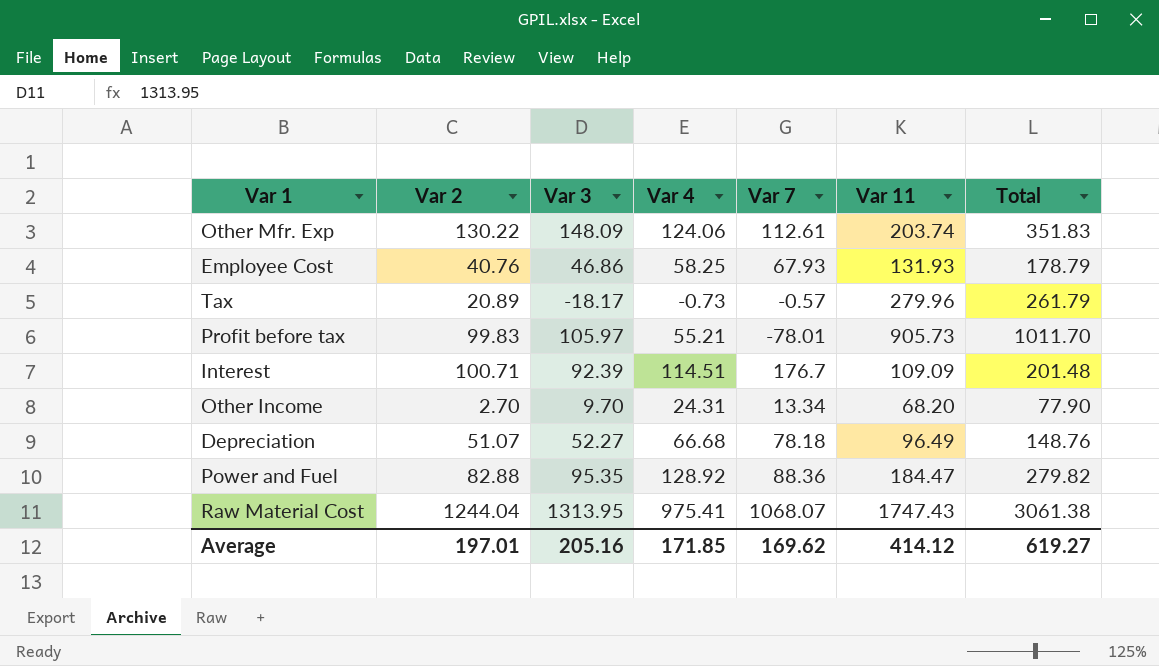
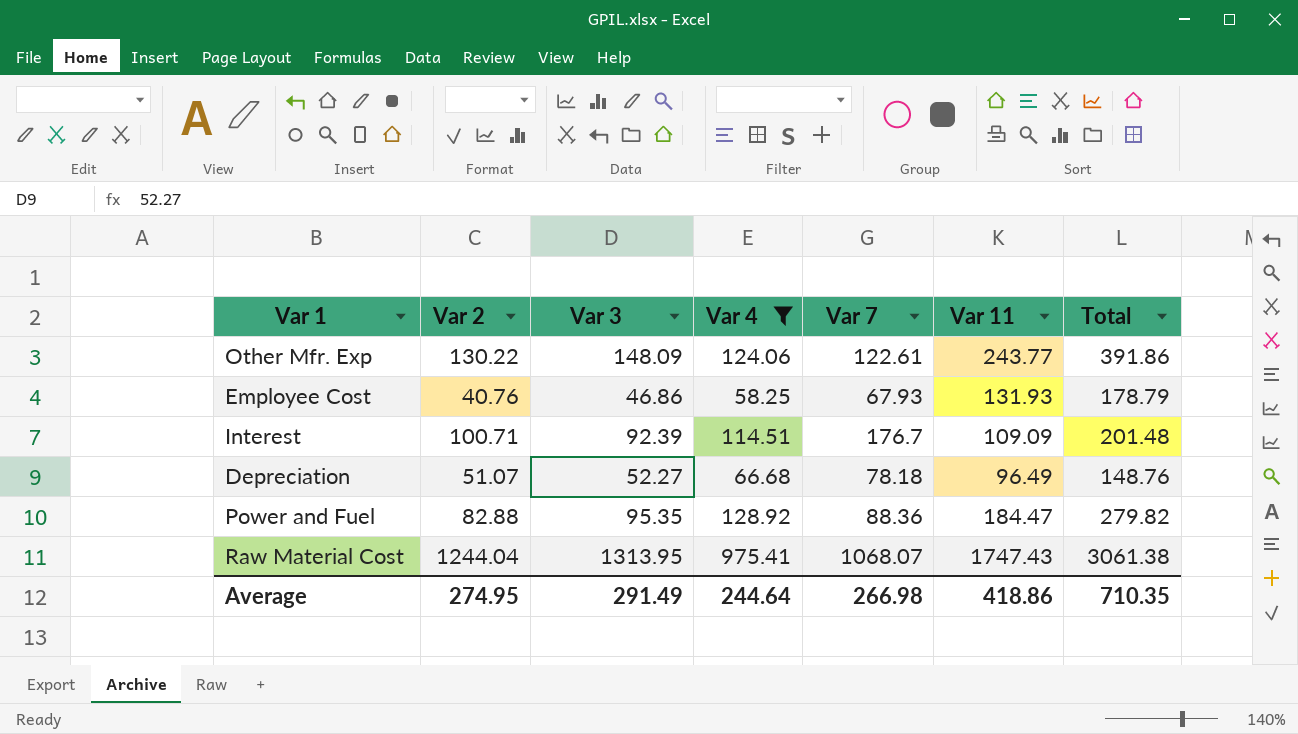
filter: none -> Var 4 >= 58.25
Other Mfr. Exp | Var 7: 112.61 -> 122.61
Other Mfr. Exp | Var 11: 203.74 -> 243.77
Other Mfr. Exp | Total: 351.83 -> 391.86
Average | Var 2: 197.01 -> 274.95
Average | Var 3: 205.16 -> 291.49
Average | Var 4: 171.85 -> 244.64
Average | Var 7: 169.62 -> 266.98
Average | Var 11: 414.12 -> 418.86
Average | Total: 619.27 -> 710.35

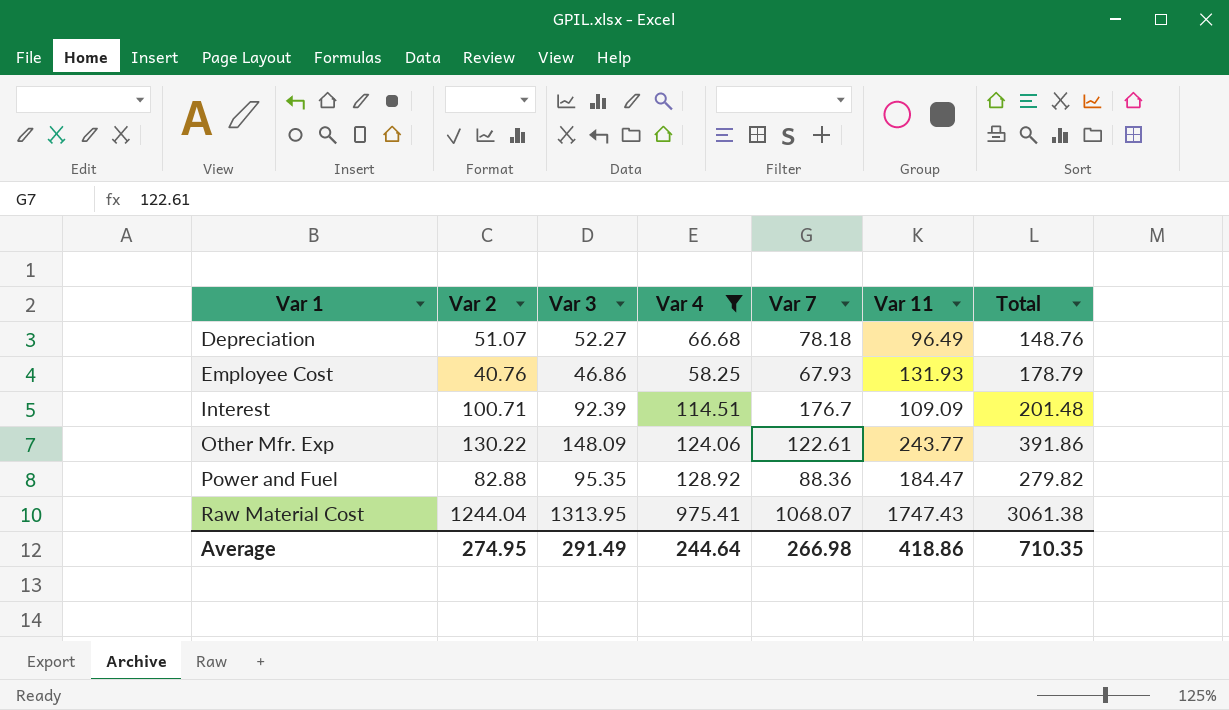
row order: none -> Var 1 ascending

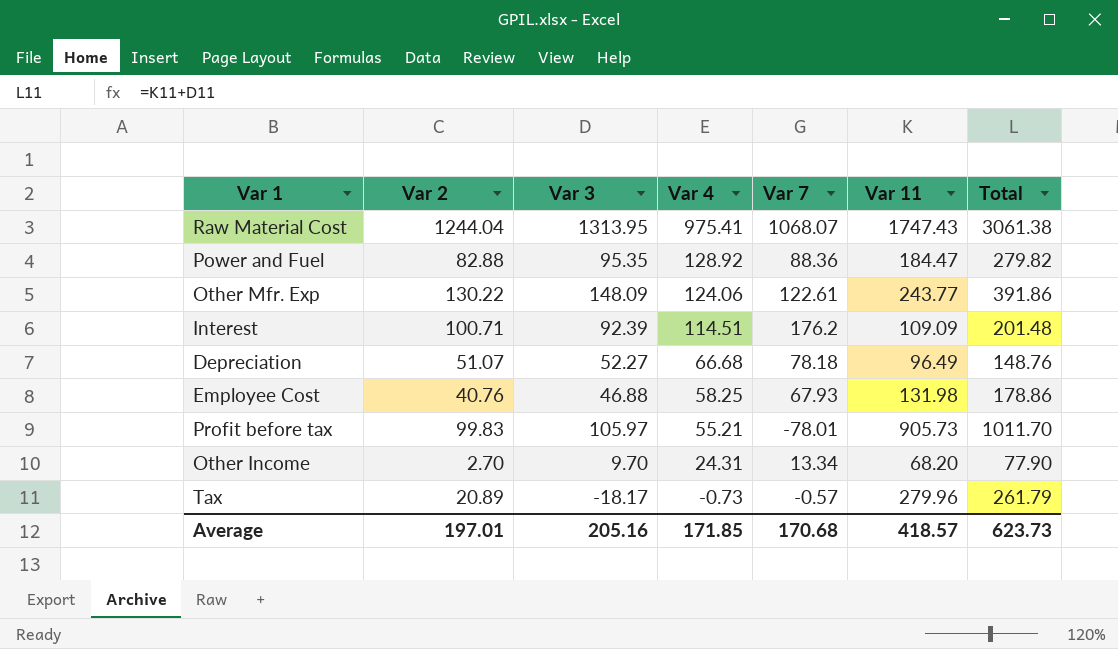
filter: Var 4 >= 58.25 -> none
row order: Var 1 ascending -> Var 4 descending
Interest | Var 7: 176.7 -> 176.2
Employee Cost | Var 3: 46.86 -> 46.88
Employee Cost | Var 11: 131.93 -> 131.98
Employee Cost | Total: 178.79 -> 178.86
Average | Var 2: 274.95 -> 197.01
Average | Var 3: 291.49 -> 205.16
Average | Var 4: 244.64 -> 171.85
Average | Var 7: 266.98 -> 170.68
Average | Var 11: 418.86 -> 418.57
Average | Total: 710.35 -> 623.73

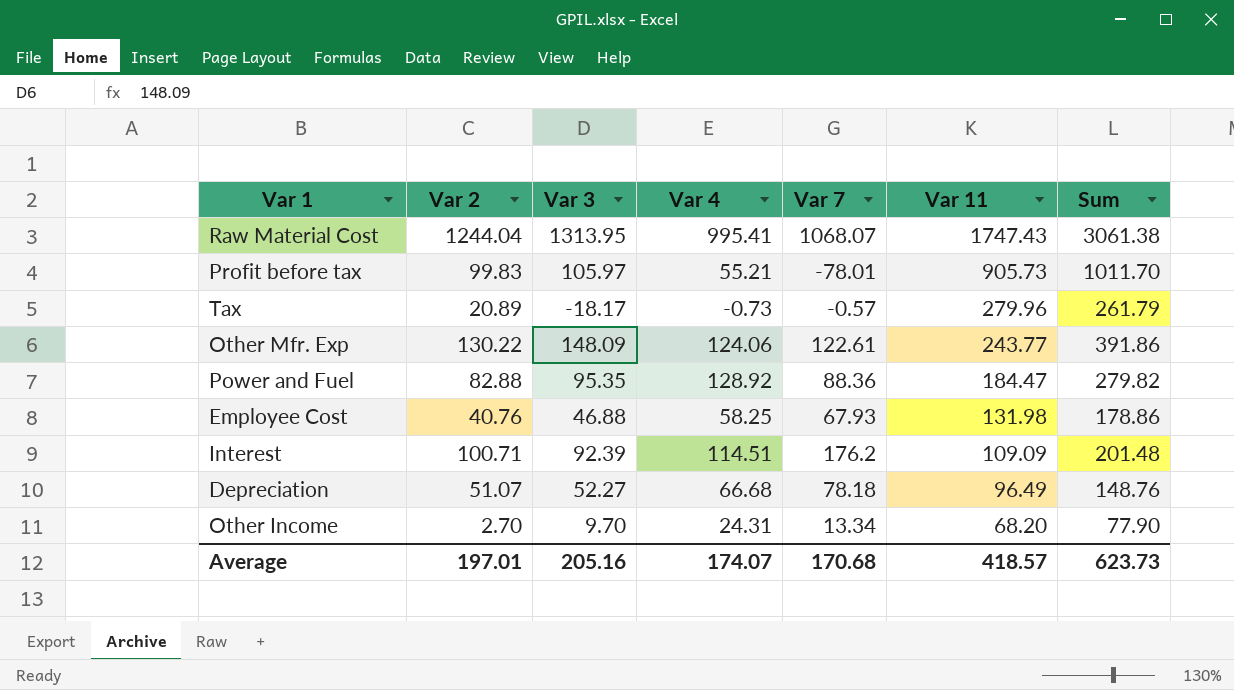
row order: Var 4 descending -> Var 11 descending
column name: Total -> Sum
Raw Material Cost | Var 4: 975.41 -> 995.41
Average | Var 4: 171.85 -> 174.07

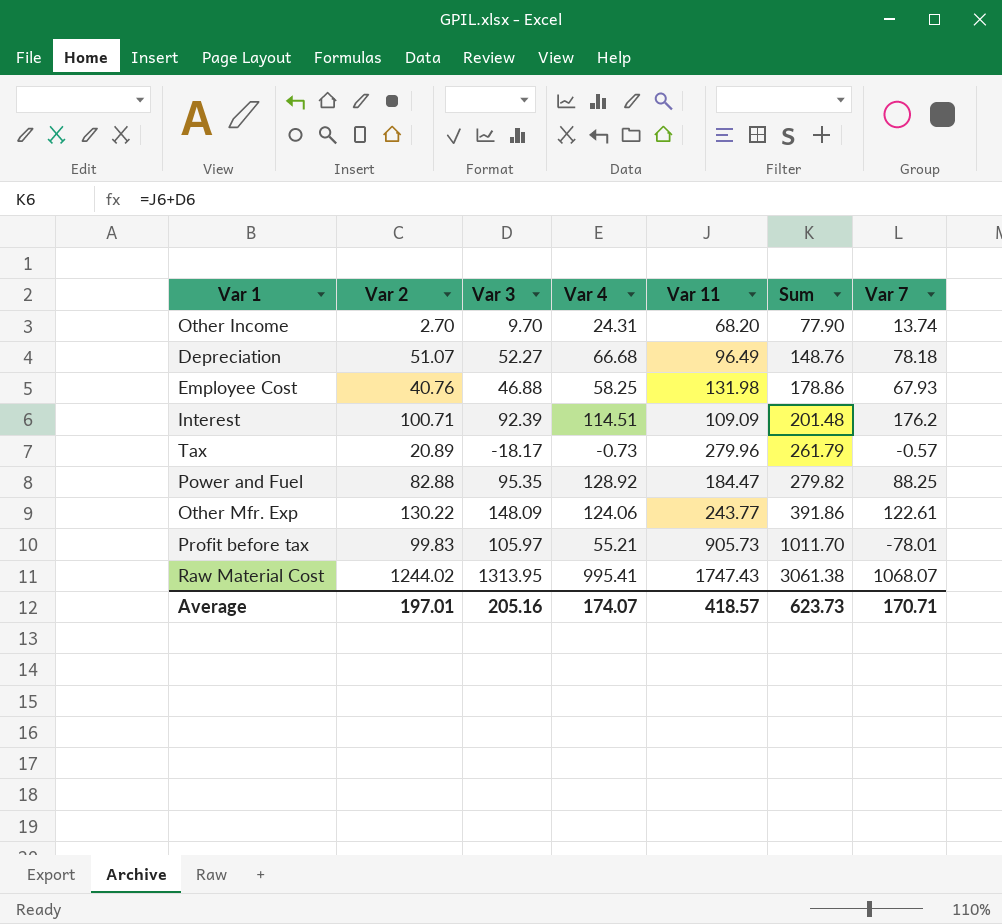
row order: Var 11 descending -> Sum ascending
column Var 7 | position: 5 -> 7
Other Income | Var 7: 13.34 -> 13.74
Power and Fuel | Var 7: 88.36 -> 88.25
Raw Material Cost | Var 2: 1244.04 -> 1244.02
Average | Var 7: 170.68 -> 170.71

